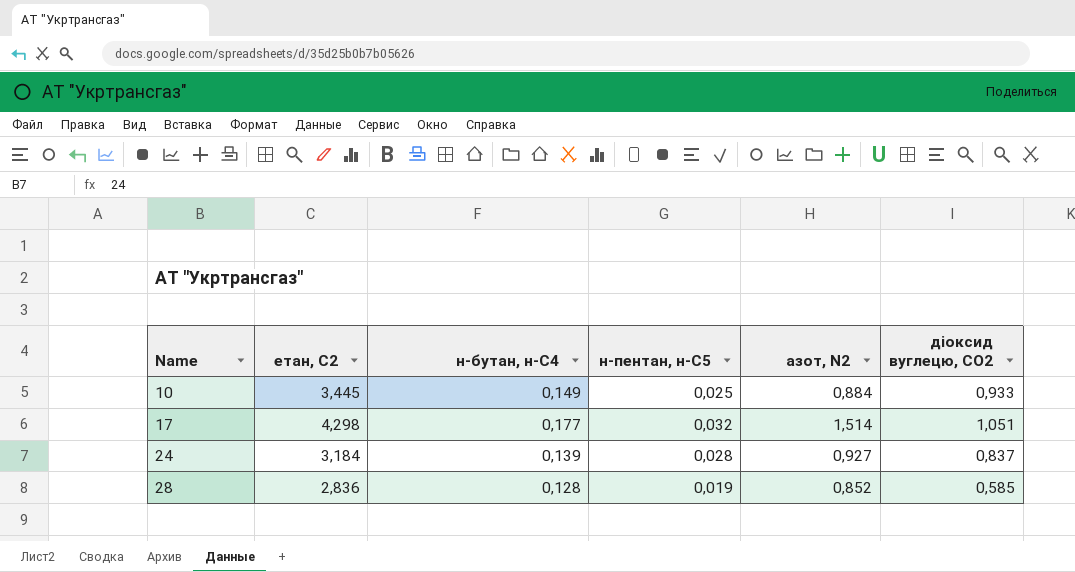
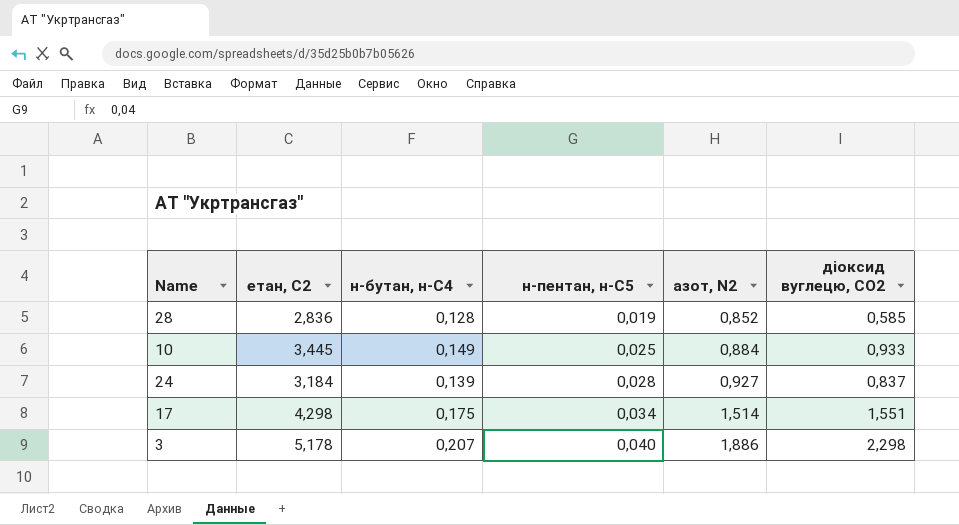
row order: Name ascending -> н-пентан, н-С5 ascending
17 | н-бутан, н-С4: 0,177 -> 0,175
17 | н-пентан, н-С5: 0,032 -> 0,034
17 | діоксид вуглецю, CО2: 1,051 -> 1,551
row 3: none -> 5,178 | 0,207 | 0,040 | 1,886 | 2,298

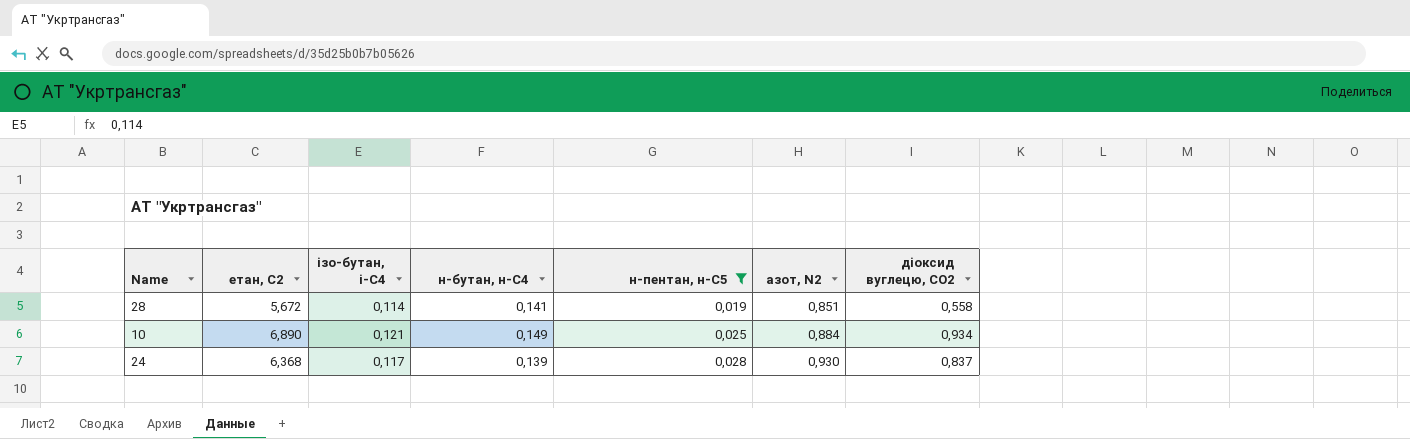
filter: none -> н-пентан, н-С5 <= 0,028
column ізо-бутан, і-С4 | position: none -> 3
28 | етан, С2: 2,836 -> 5,672
28 | н-бутан, н-С4: 0,128 -> 0,141
28 | азот, N2: 0,852 -> 0,851
28 | діоксид вуглецю, CО2: 0,585 -> 0,558
10 | етан, С2: 3,445 -> 6,890
10 | діоксид вуглецю, CО2: 0,933 -> 0,934
24 | етан, С2: 3,184 -> 6,368
24 | азот, N2: 0,927 -> 0,930

